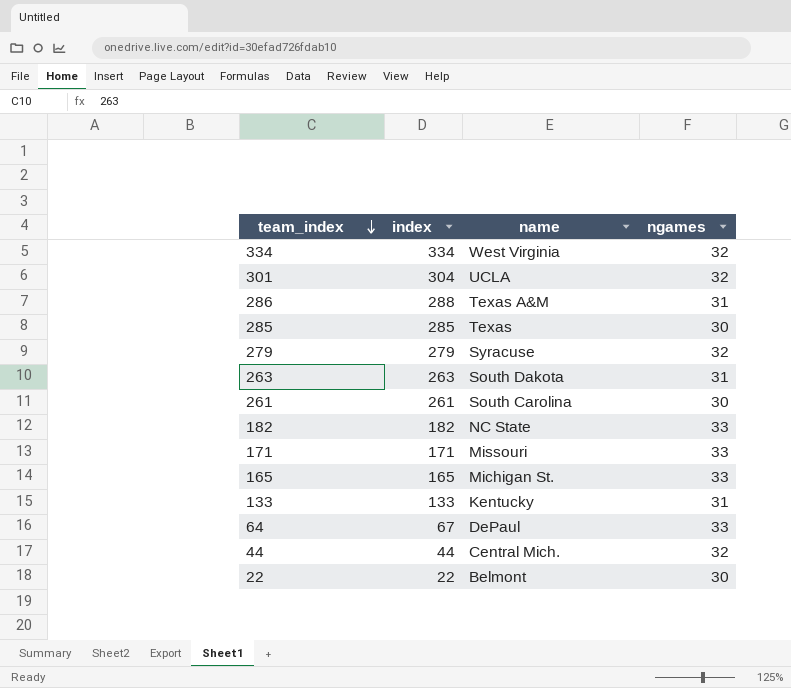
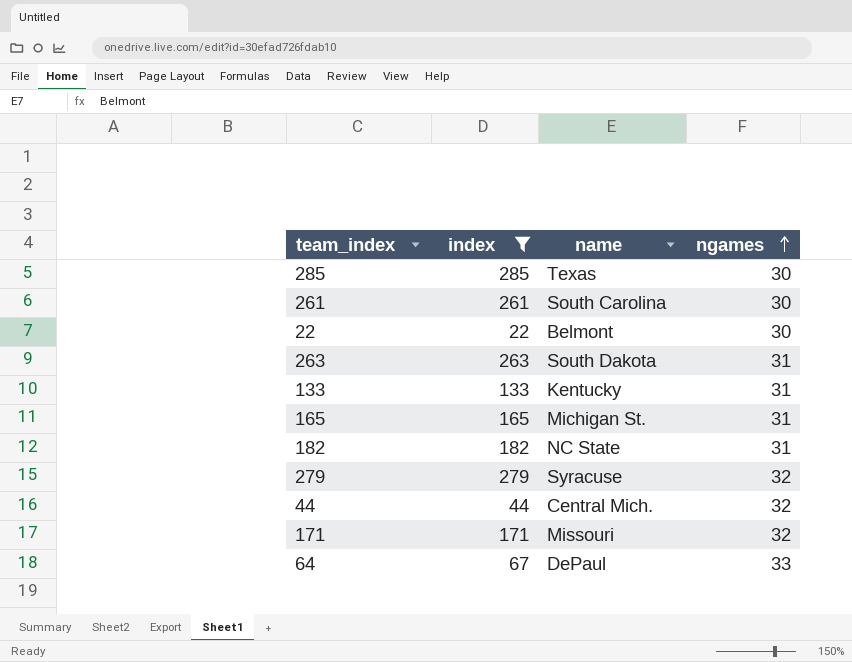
filter: none -> index <= 285
row order: team_index descending -> ngames ascending
165 | ngames: 33 -> 31
182 | ngames: 33 -> 31
171 | ngames: 33 -> 32

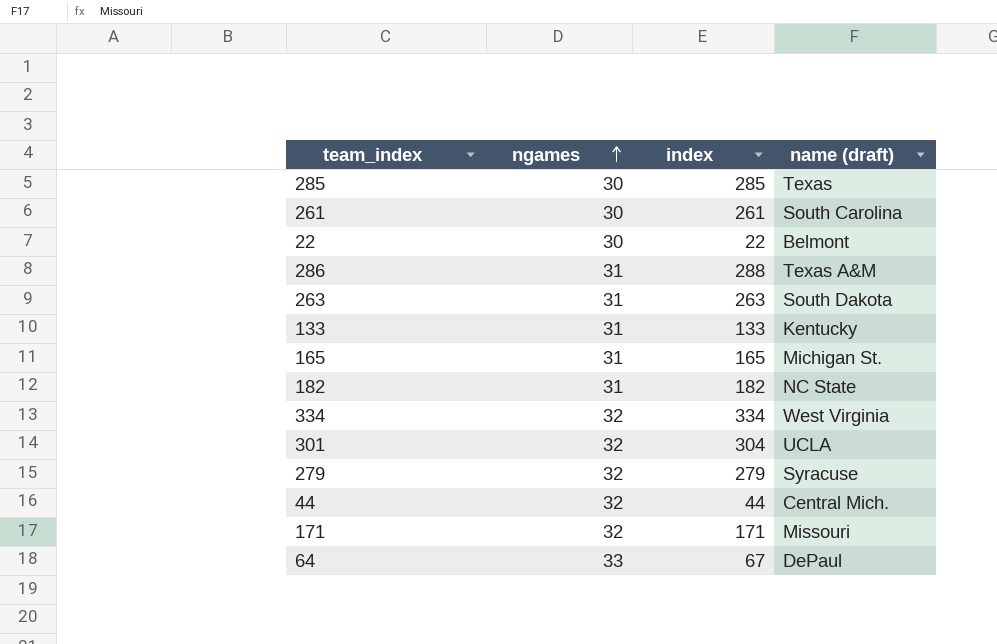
filter: index <= 285 -> none
column ngames | position: 4 -> 2
column name: name -> name (draft)

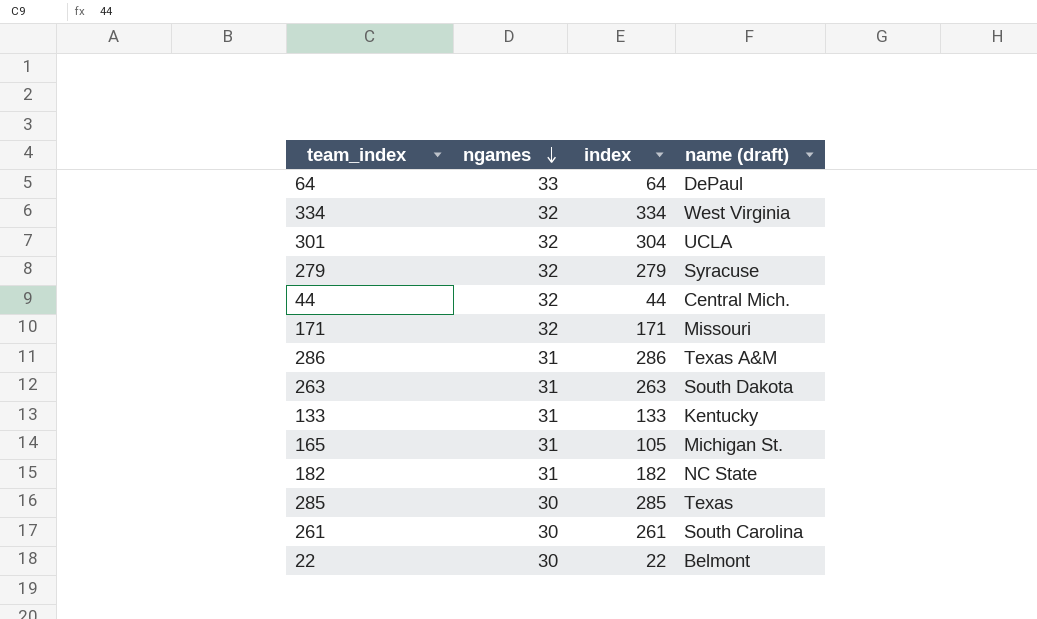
row order: ngames ascending -> ngames descending
64 | index: 67 -> 64
286 | index: 288 -> 286
165 | index: 165 -> 105

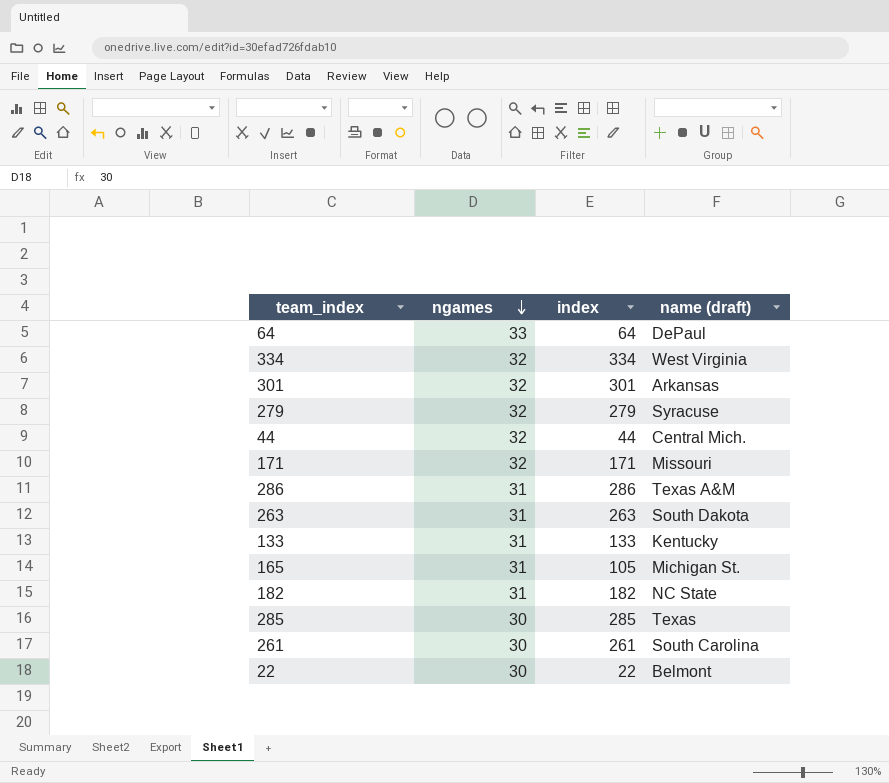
301 | index: 304 -> 301
301 | name (draft): UCLA -> Arkansas

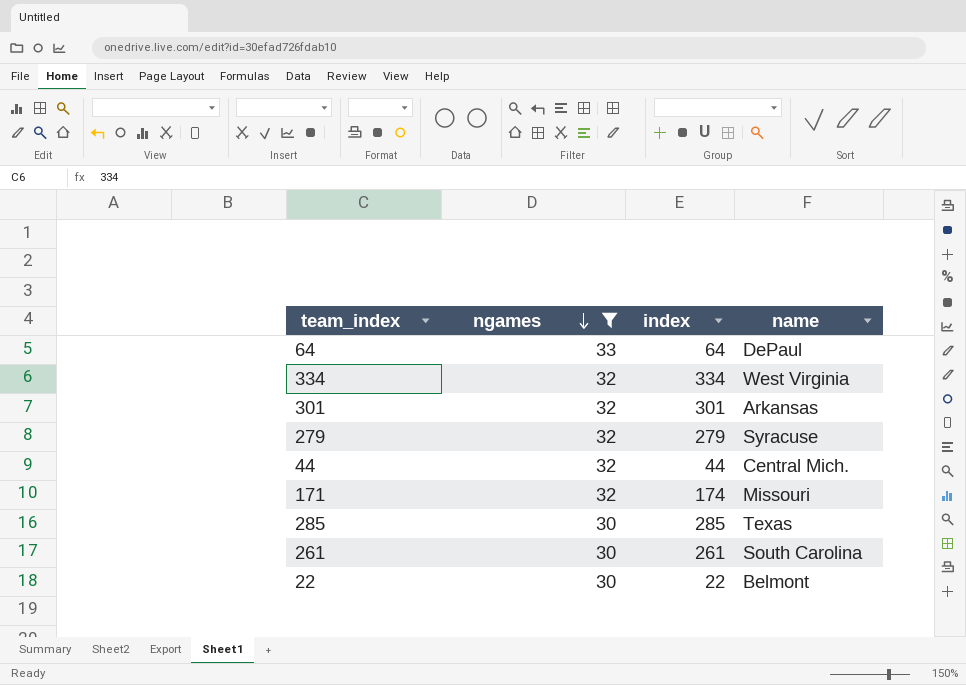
filter: none -> ngames != 31
column name: name (draft) -> name
171 | index: 171 -> 174

